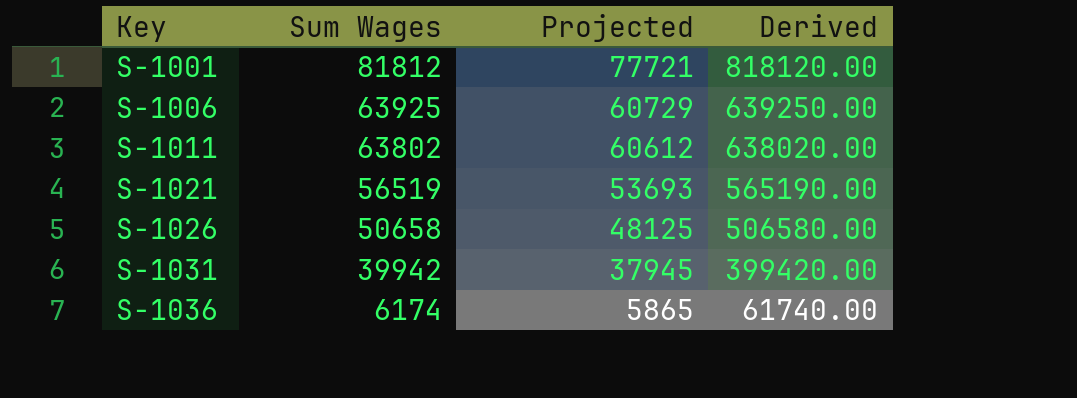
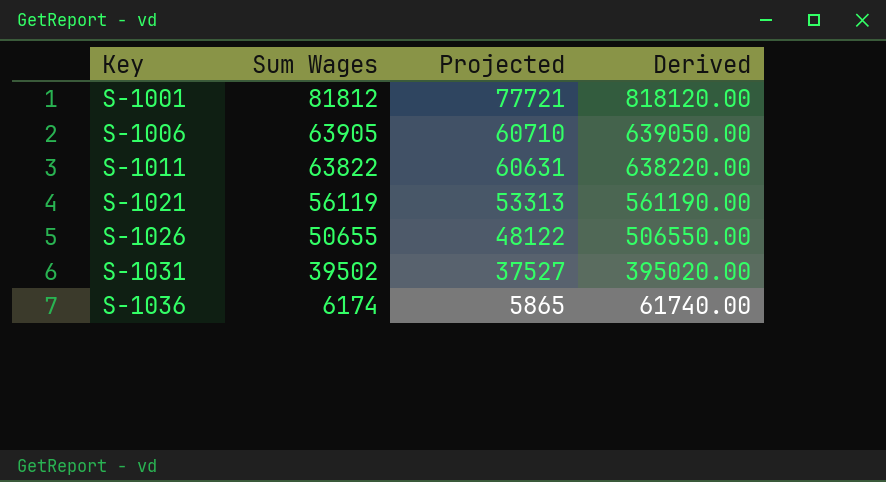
S-1006 | Sum Wages: 63925 -> 63905
S-1006 | Projected: 60729 -> 60710
S-1006 | Derived: 639250.00 -> 639050.00
S-1011 | Sum Wages: 63802 -> 63822
S-1011 | Projected: 60612 -> 60631
S-1011 | Derived: 638020.00 -> 638220.00
S-1021 | Sum Wages: 56519 -> 56119
S-1021 | Projected: 53693 -> 53313
S-1021 | Derived: 565190.00 -> 561190.00
S-1026 | Sum Wages: 50658 -> 50655
S-1026 | Projected: 48125 -> 48122
S-1026 | Derived: 506580.00 -> 506550.00
S-1031 | Sum Wages: 39942 -> 39502
S-1031 | Projected: 37945 -> 37527
S-1031 | Derived: 399420.00 -> 395020.00

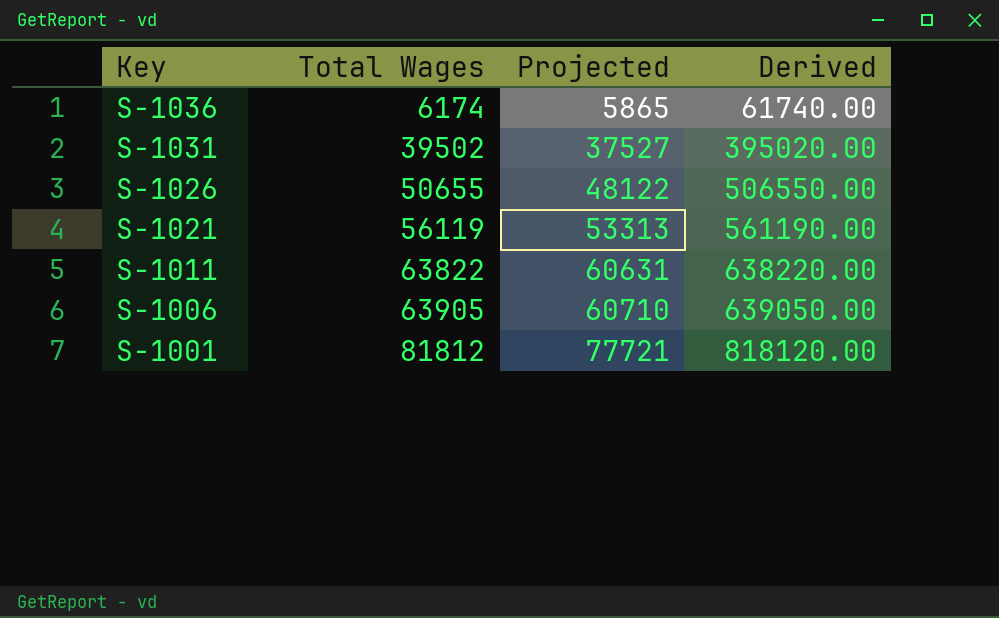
row order: Key ascending -> Key descending
column name: Sum Wages -> Total Wages

